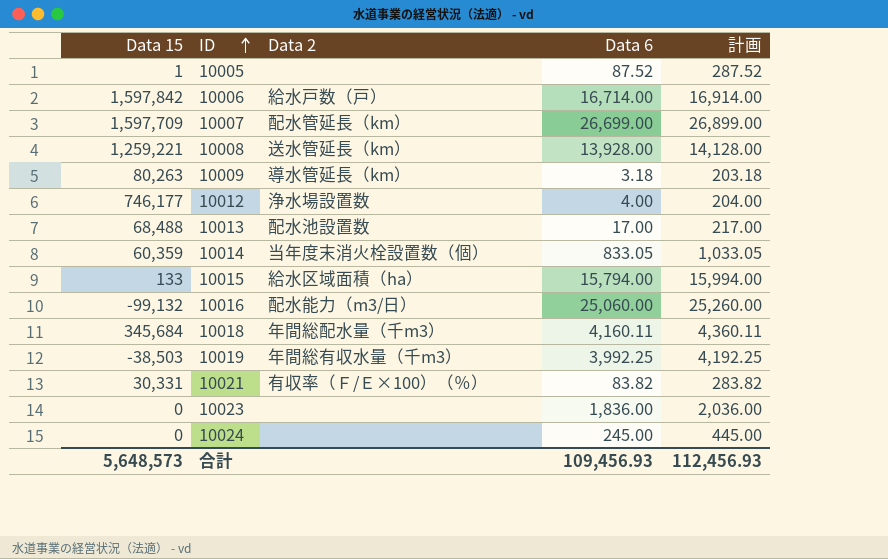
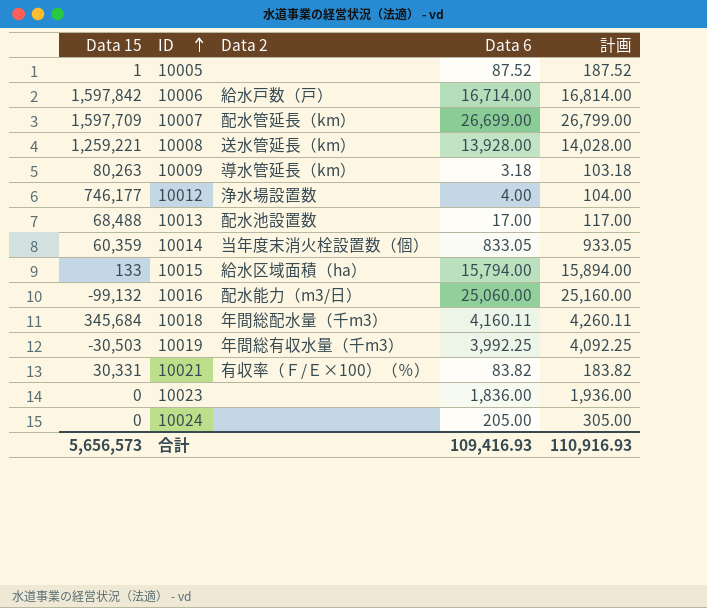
column 計画 | formula: [Data 6] + 200 -> [Data 6] + 100
10019 | Data 15: -38,503 -> -30,503
10024 | Data 6: 245.00 -> 205.00
合計 | Data 15: 5,648,573 -> 5,656,573
合計 | Data 6: 109,456.93 -> 109,416.93
合計 | 計画: 112,456.93 -> 110,916.93

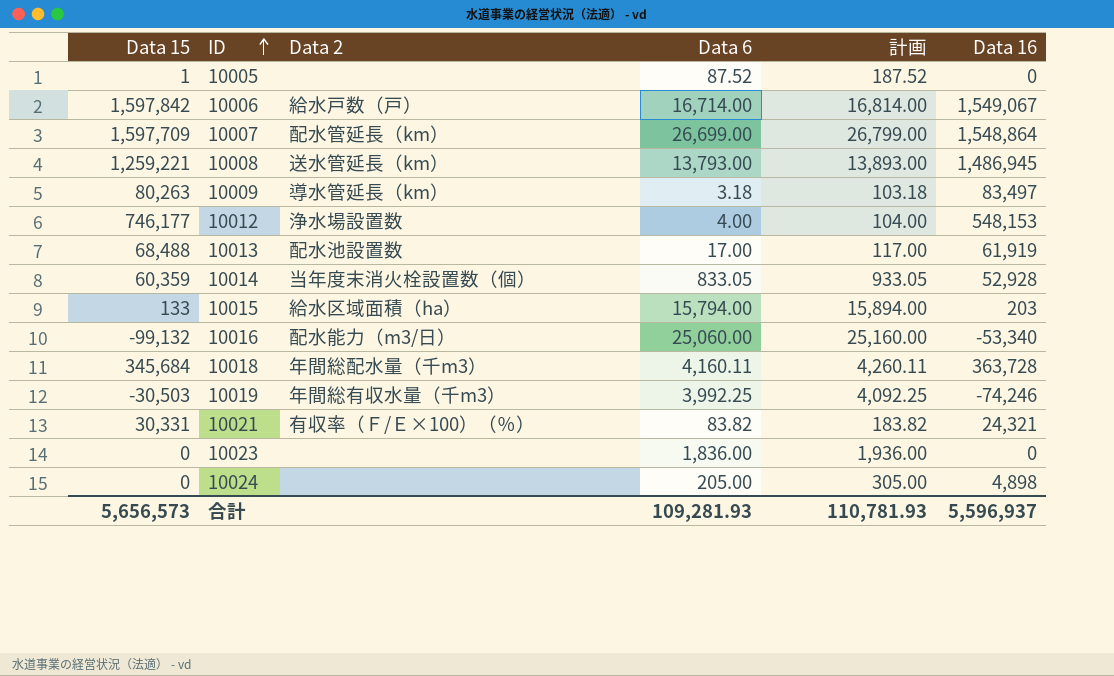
column Data 16 | position: none -> 6
10008 | Data 6: 13,928.00 -> 13,793.00
10008 | 計画: 14,028.00 -> 13,893.00
合計 | Data 6: 109,416.93 -> 109,281.93
合計 | 計画: 110,916.93 -> 110,781.93

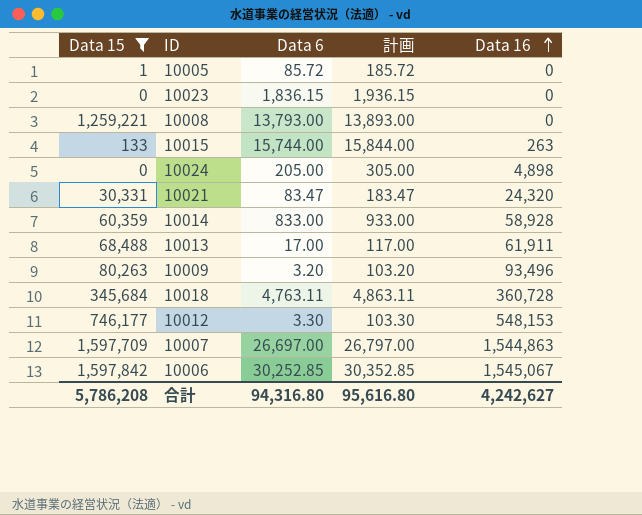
filter: none -> Data 15 >= 0
row order: ID ascending -> Data 16 ascending
column Data 2 | position: 3 -> none
10005 | Data 6: 87.52 -> 85.72
10005 | 計画: 187.52 -> 185.72
10023 | Data 6: 1,836.00 -> 1,836.15
10023 | 計画: 1,936.00 -> 1,936.15
10008 | Data 16: 1,486,945 -> 0
10015 | Data 6: 15,794.00 -> 15,744.00
10015 | 計画: 15,894.00 -> 15,844.00
10015 | Data 16: 203 -> 263
10021 | Data 6: 83.82 -> 83.47
10021 | 計画: 183.82 -> 183.47
10021 | Data 16: 24,321 -> 24,320
10014 | Data 6: 833.05 -> 833.00
10014 | 計画: 933.05 -> 933.00
10014 | Data 16: 52,928 -> 58,928
10013 | Data 16: 61,919 -> 61,911
10009 | Data 6: 3.18 -> 3.20
10009 | 計画: 103.18 -> 103.20
10009 | Data 16: 83,497 -> 93,496
10018 | Data 6: 4,160.11 -> 4,763.11
10018 | 計画: 4,260.11 -> 4,863.11
10018 | Data 16: 363,728 -> 360,728
10012 | Data 6: 4.00 -> 3.30
10012 | 計画: 104.00 -> 103.30
10007 | Data 6: 26,699.00 -> 26,697.00
10007 | 計画: 26,799.00 -> 26,797.00
10007 | Data 16: 1,548,864 -> 1,544,863
10006 | Data 6: 16,714.00 -> 30,252.85
10006 | 計画: 16,814.00 -> 30,352.85
10006 | Data 16: 1,549,067 -> 1,545,067
合計 | Data 15: 5,656,573 -> 5,786,208
合計 | Data 6: 109,281.93 -> 94,316.80
合計 | 計画: 110,781.93 -> 95,616.80
合計 | Data 16: 5,596,937 -> 4,242,627

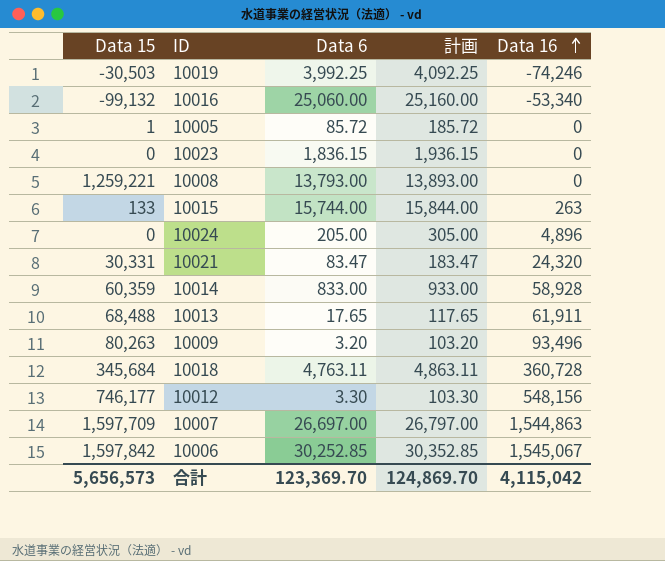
filter: Data 15 >= 0 -> none
10024 | Data 16: 4,898 -> 4,896
10013 | Data 6: 17.00 -> 17.65
10013 | 計画: 117.00 -> 117.65
10012 | Data 16: 548,153 -> 548,156
合計 | Data 15: 5,786,208 -> 5,656,573
合計 | Data 6: 94,316.80 -> 123,369.70
合計 | 計画: 95,616.80 -> 124,869.70
合計 | Data 16: 4,242,627 -> 4,115,042

